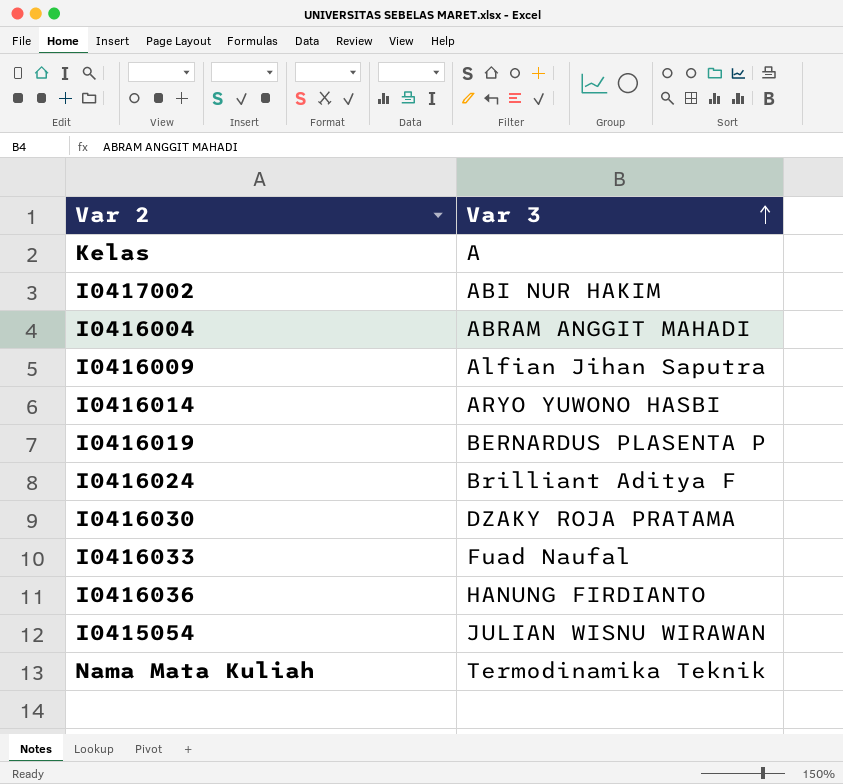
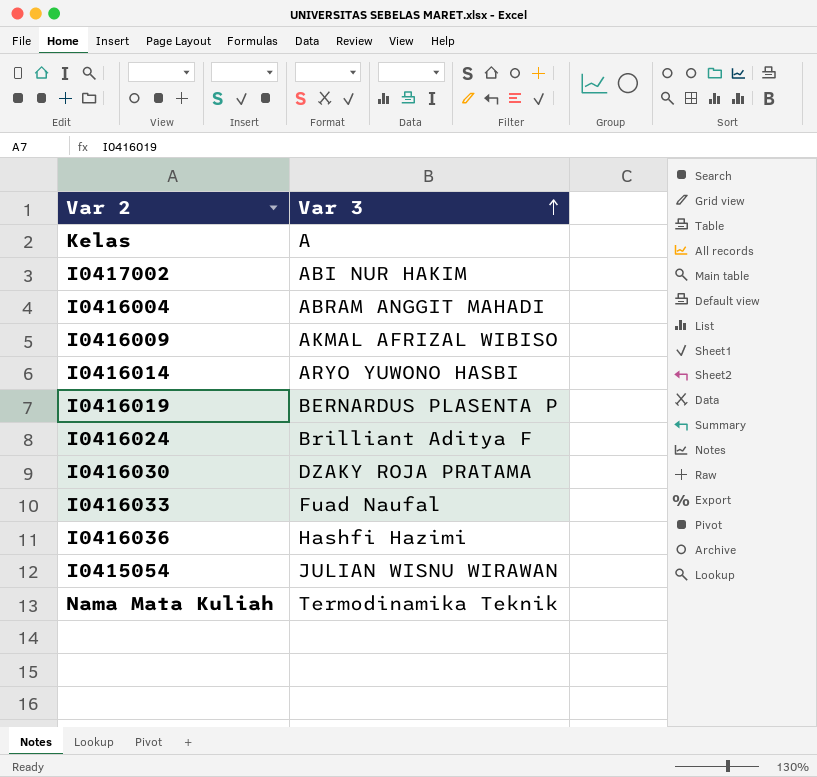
I0416009 | Var 3: Alfian Jihan Saputra -> AKMAL AFRIZAL WIBISO
I0416036 | Var 3: HANUNG FIRDIANTO -> Hashfi Hazimi

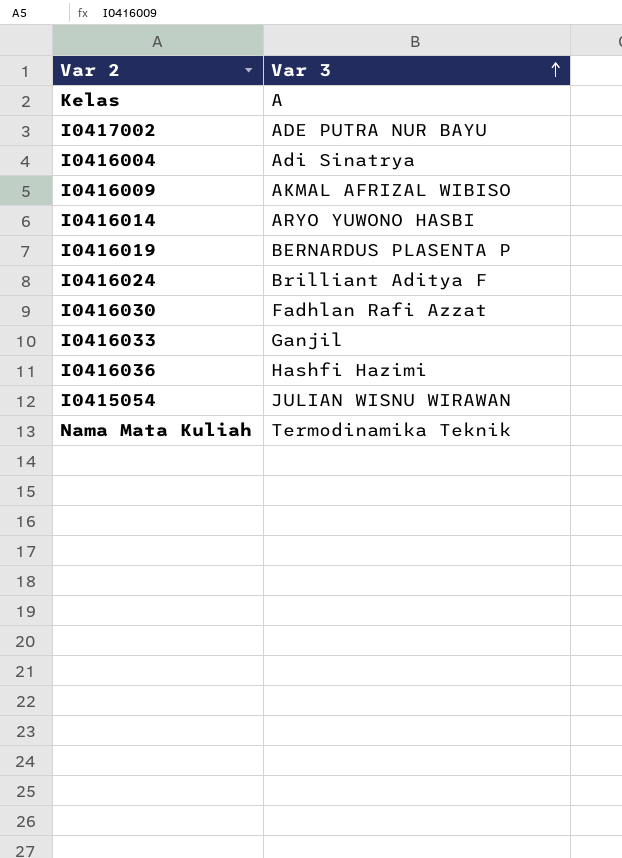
I0417002 | Var 3: ABI NUR HAKIM -> ADE PUTRA NUR BAYU
I0416004 | Var 3: ABRAM ANGGIT MAHADI -> Adi Sinatrya
I0416030 | Var 3: DZAKY ROJA PRATAMA -> Fadhlan Rafi Azzat
I0416033 | Var 3: Fuad Naufal -> Ganjil

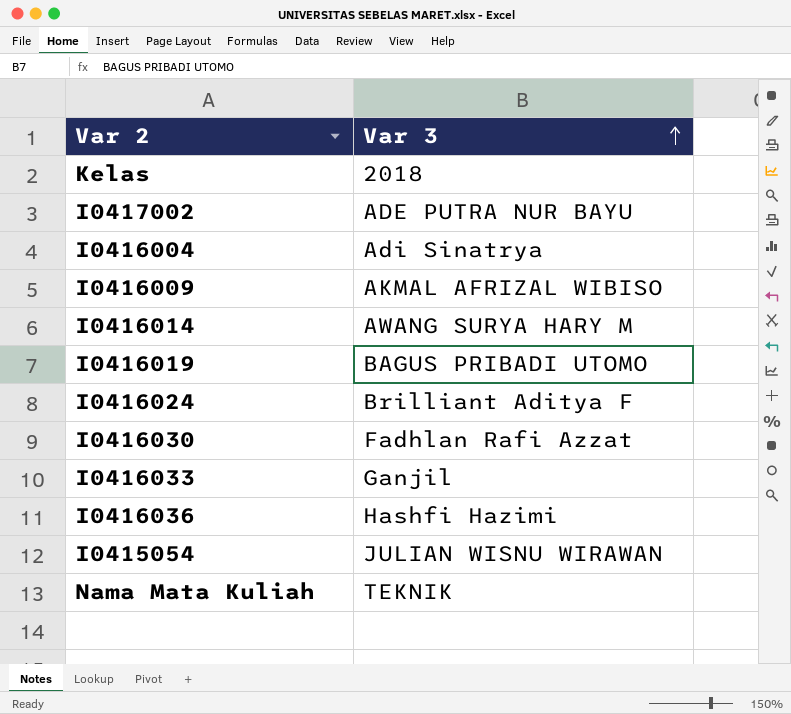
Kelas | Var 3: A -> 2018
I0416014 | Var 3: ARYO YUWONO HASBI -> AWANG SURYA HARY M
I0416019 | Var 3: BERNARDUS PLASENTA P -> BAGUS PRIBADI UTOMO
Nama Mata Kuliah | Var 3: Termodinamika Teknik -> TEKNIK

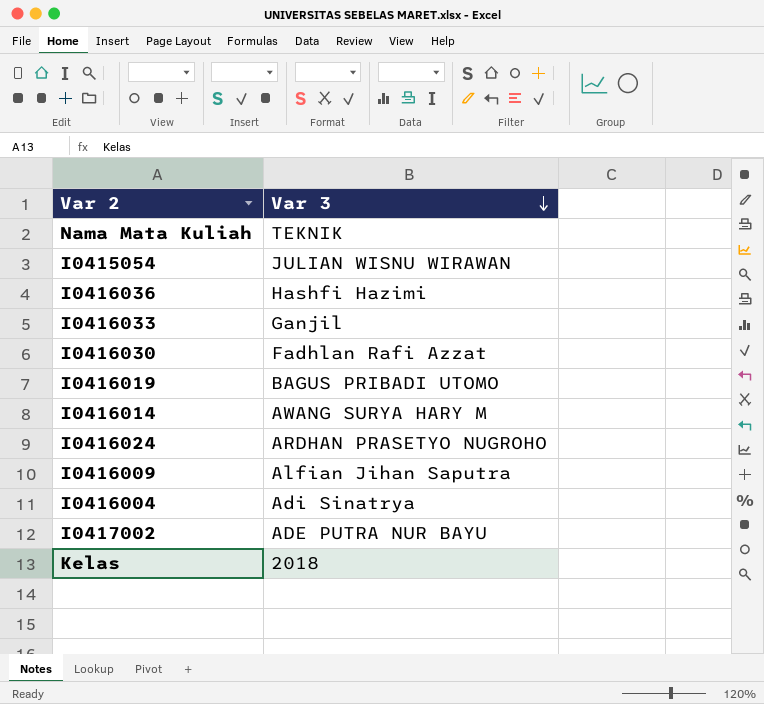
row order: Var 3 ascending -> Var 3 descending
I0416024 | Var 3: Brilliant Aditya F -> ARDHAN PRASETYO NUGROHO
I0416009 | Var 3: AKMAL AFRIZAL WIBISO -> Alfian Jihan Saputra

